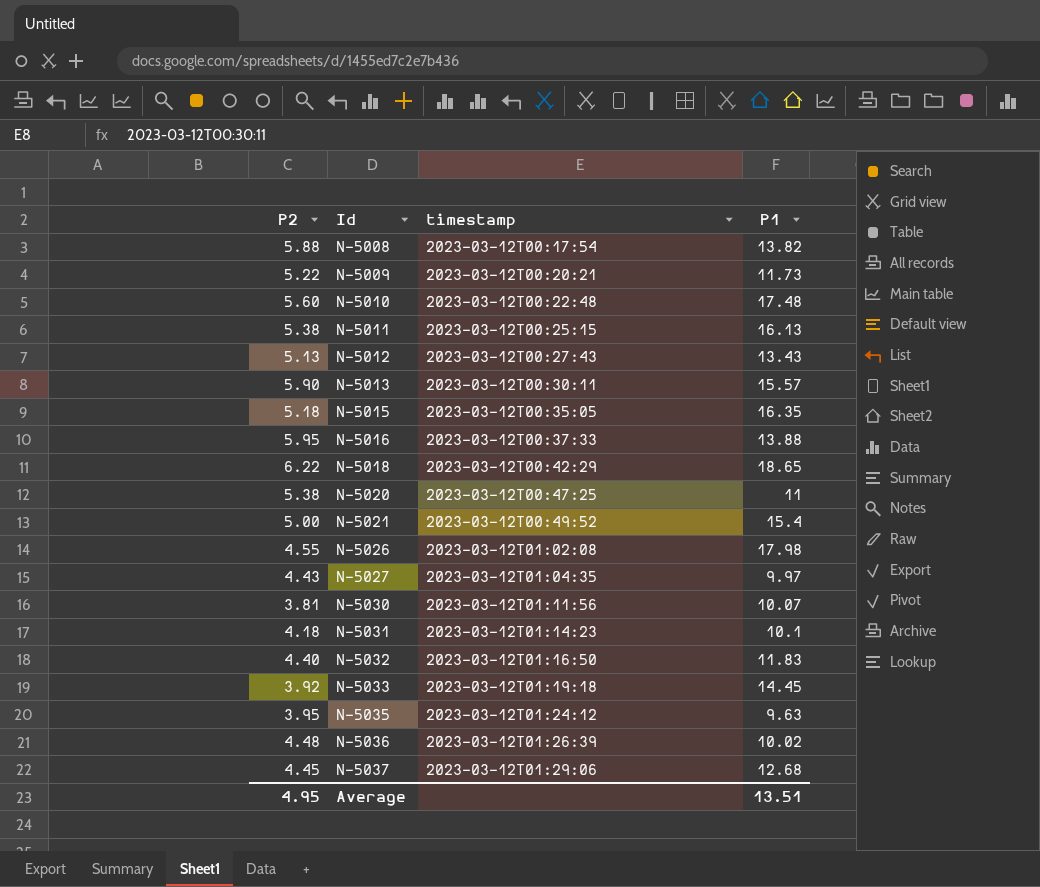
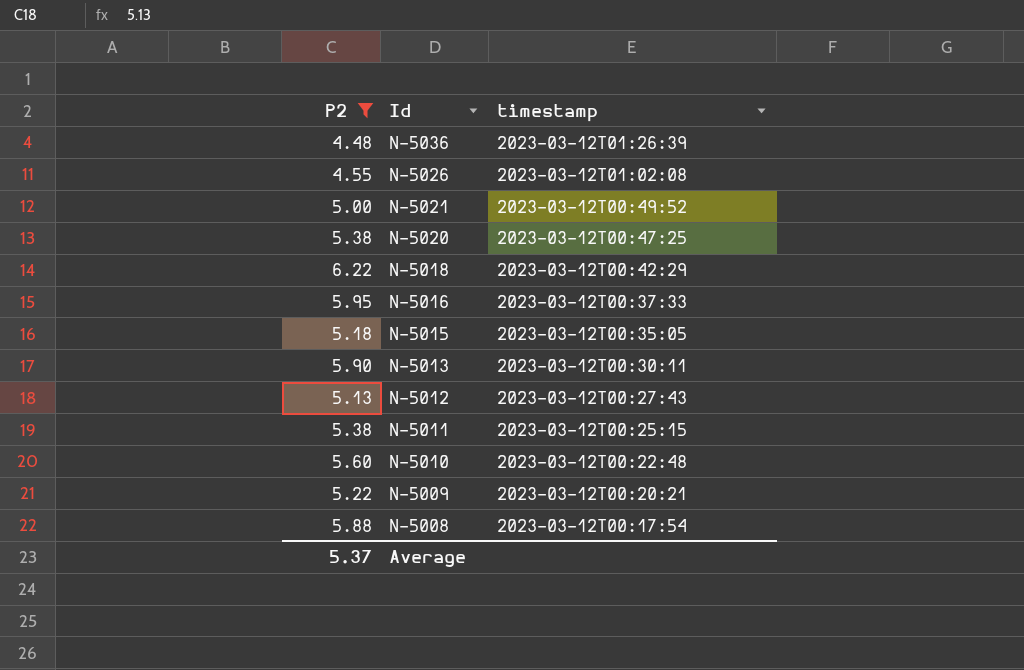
filter: none -> P2 >= 4.48
row order: Id ascending -> Id descending
column P1 | position: 4 -> none
Average | P2: 4.95 -> 5.37

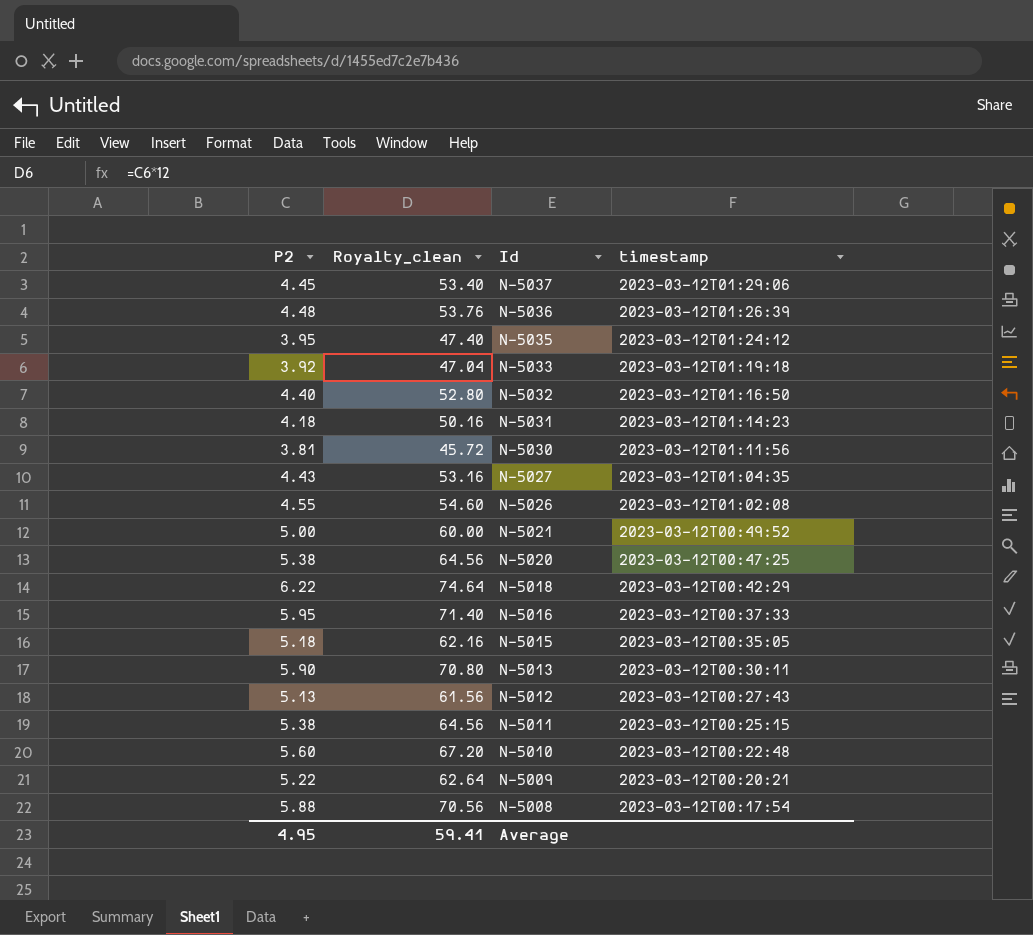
filter: P2 >= 4.48 -> none
column Royalty_clean | formula: none -> [P2] * 12
Average | P2: 5.37 -> 4.95

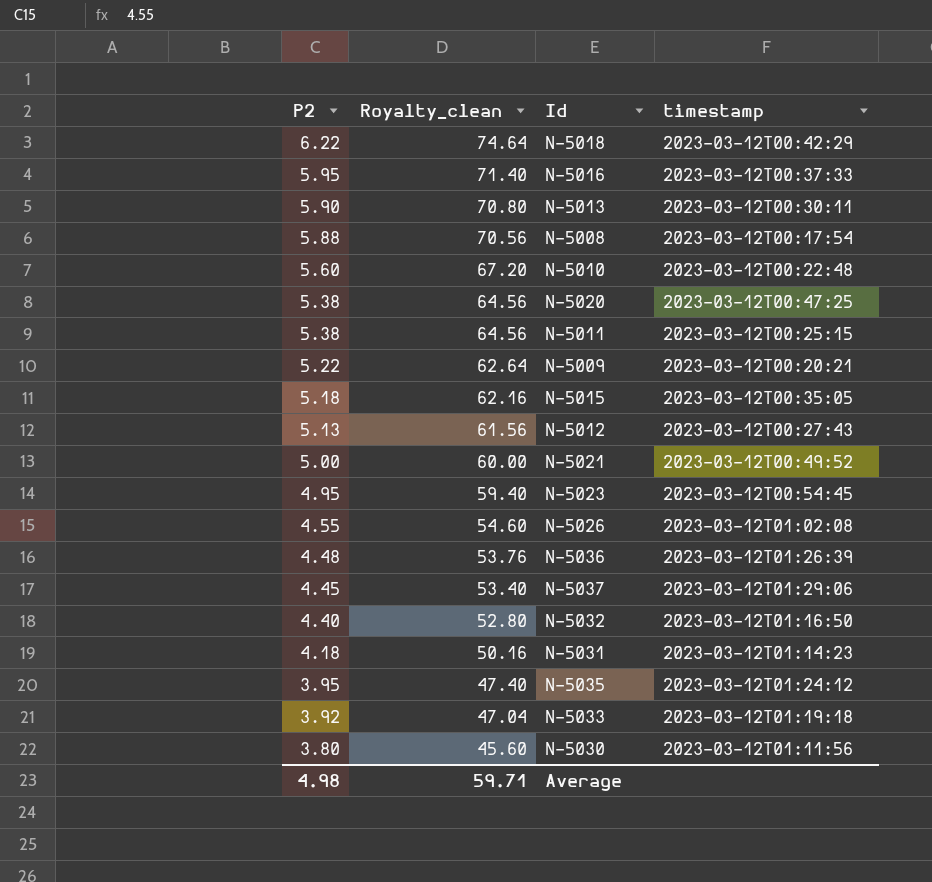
row order: Id descending -> P2 descending
row N-5027: 4.43 | 53.16 | 2023-03-12T01:04:35 -> none
row N-5023: none -> 4.95 | 59.40 | 2023-03-12T00:54:45
N-5030 | P2: 3.81 -> 3.80
N-5030 | Royalty_clean: 45.72 -> 45.60
Average | P2: 4.95 -> 4.98
Average | Royalty_clean: 59.41 -> 59.71

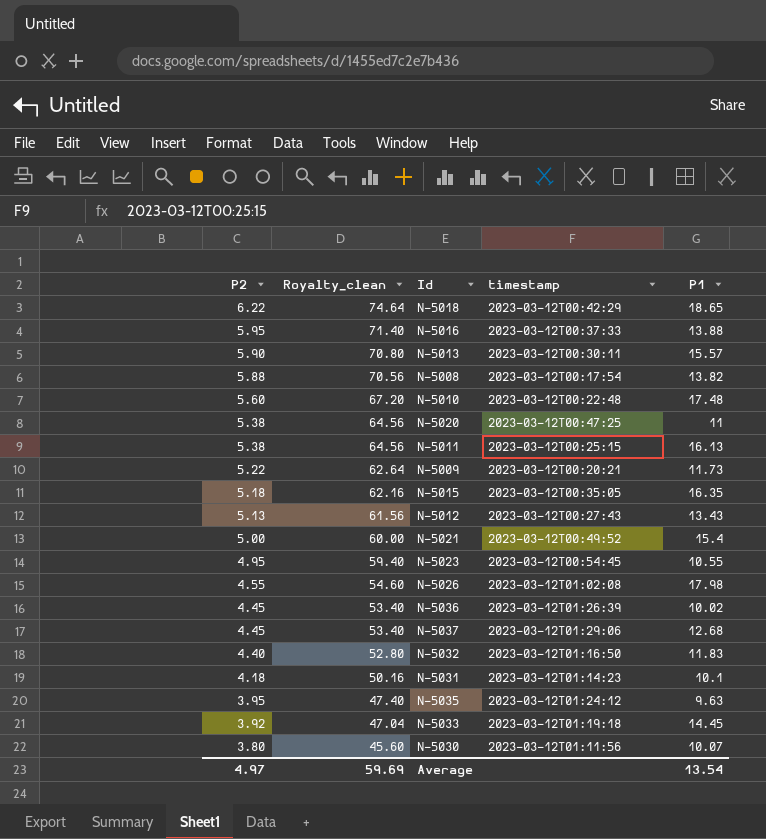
column P1 | position: none -> 5
N-5036 | P2: 4.48 -> 4.45
N-5036 | Royalty_clean: 53.76 -> 53.40
Average | P2: 4.98 -> 4.97
Average | Royalty_clean: 59.71 -> 59.69

